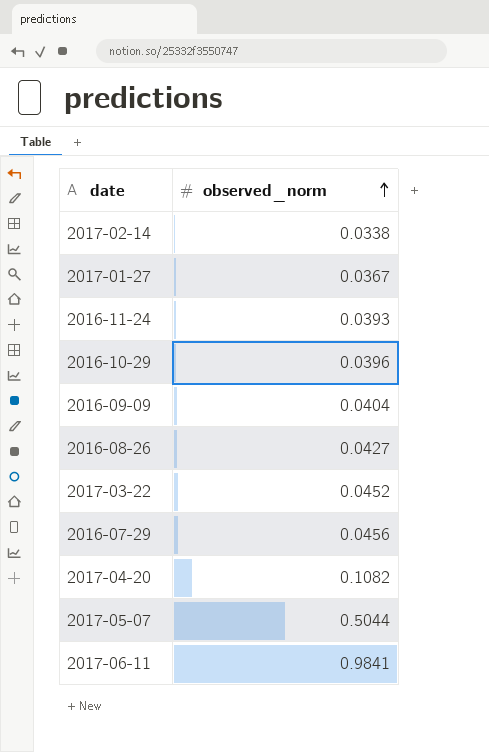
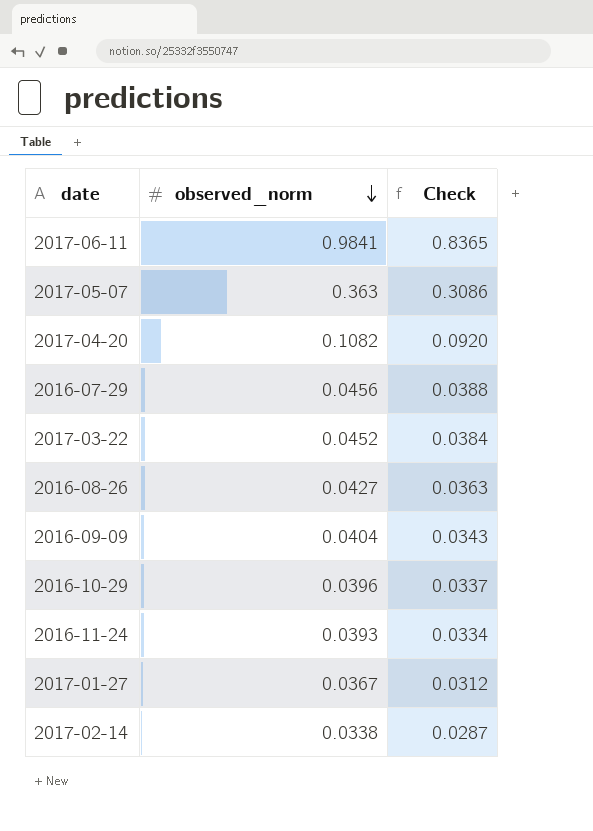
row order: observed_norm ascending -> observed_norm descending
column Check | formula: none -> [observed_norm] * 0.85
2017-05-07 | observed_norm: 0.5044 -> 0.363

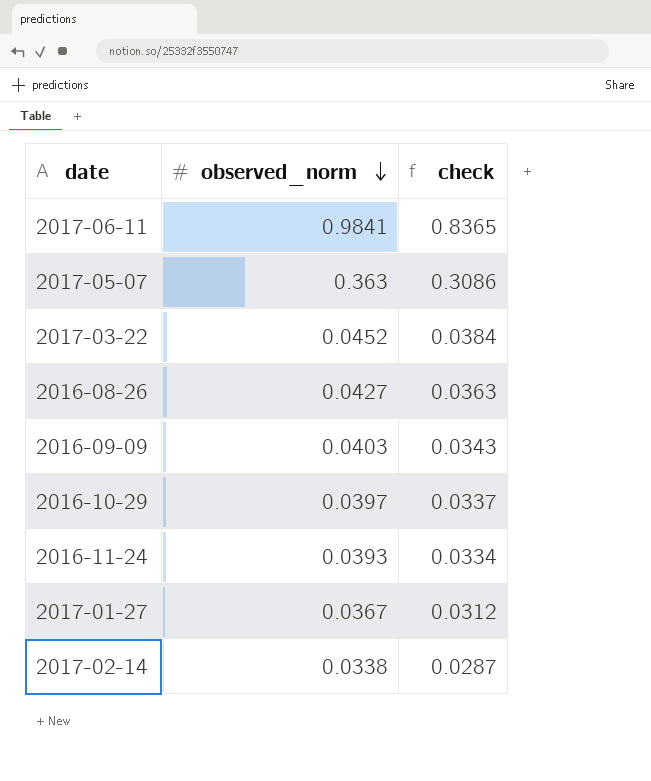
column name: Check -> check
row 2017-04-20: 0.1082 | 0.0920 -> none
row 2016-07-29: 0.0456 | 0.0388 -> none
2016-09-09 | observed_norm: 0.0404 -> 0.0403
2016-10-29 | observed_norm: 0.0396 -> 0.0397

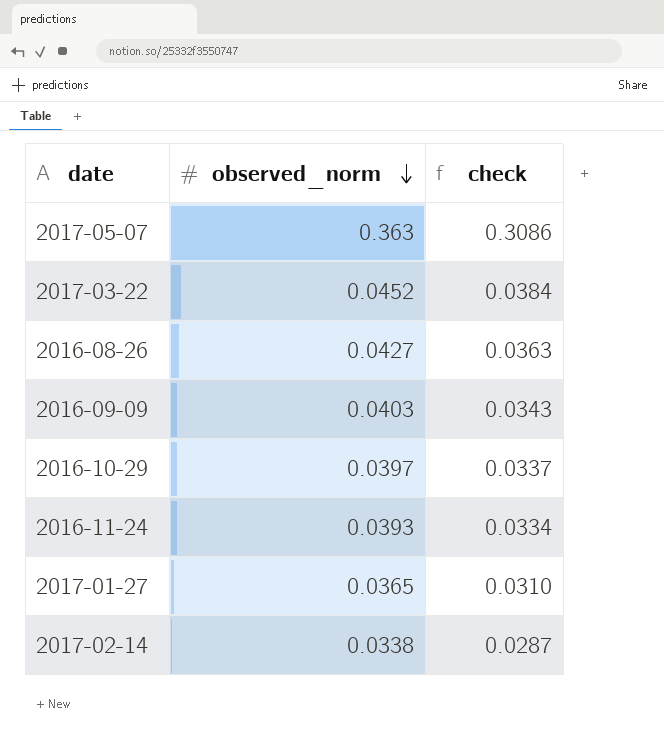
row 2017-06-11: 0.9841 | 0.8365 -> none
2017-01-27 | observed_norm: 0.0367 -> 0.0365
2017-01-27 | check: 0.0312 -> 0.0310

